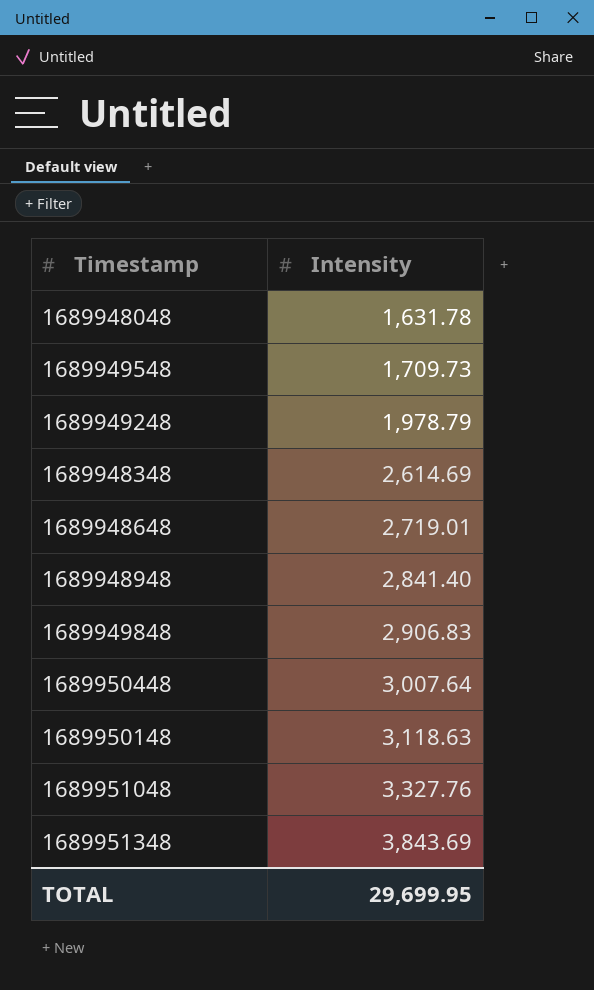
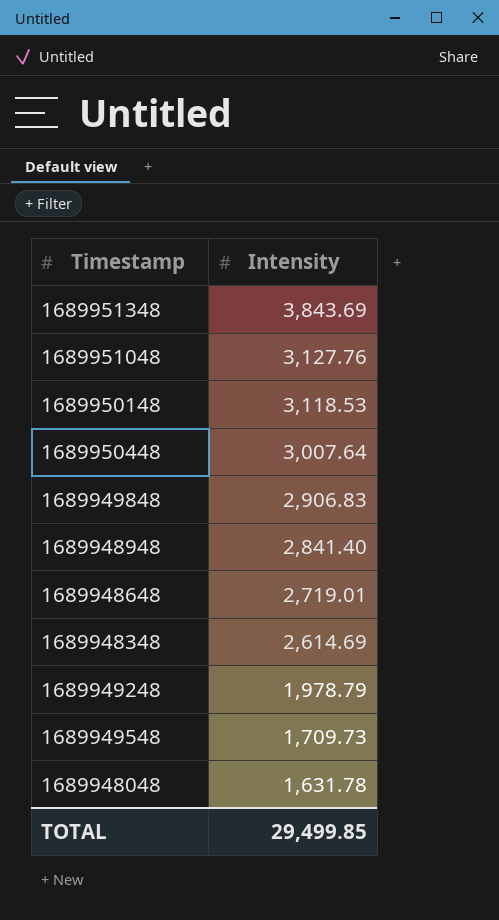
row order: Intensity ascending -> Intensity descending
1689951048 | Intensity: 3,327.76 -> 3,127.76
1689950148 | Intensity: 3,118.63 -> 3,118.53
TOTAL | Intensity: 29,699.95 -> 29,499.85

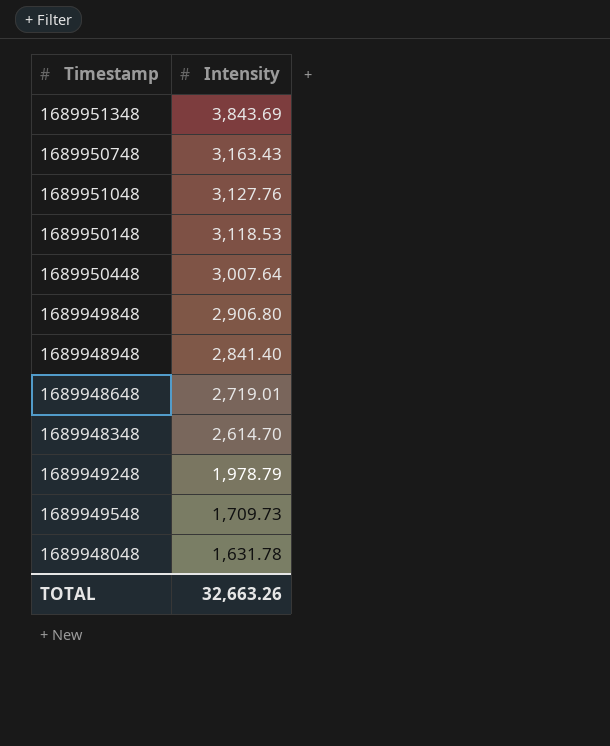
row 1689950748: none -> 3,163.43
1689949848 | Intensity: 2,906.83 -> 2,906.80
1689948348 | Intensity: 2,614.69 -> 2,614.70
TOTAL | Intensity: 29,499.85 -> 32,663.26

